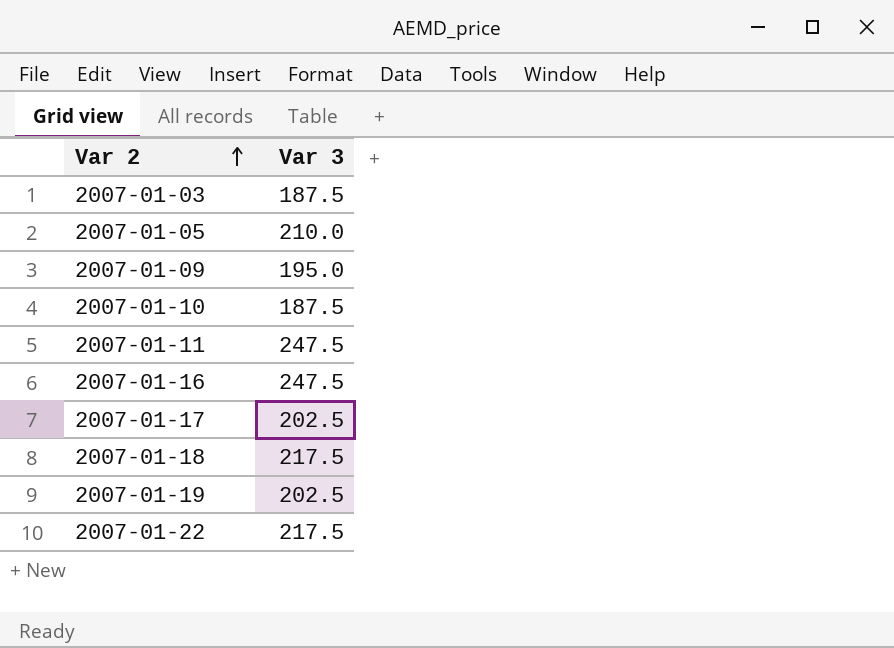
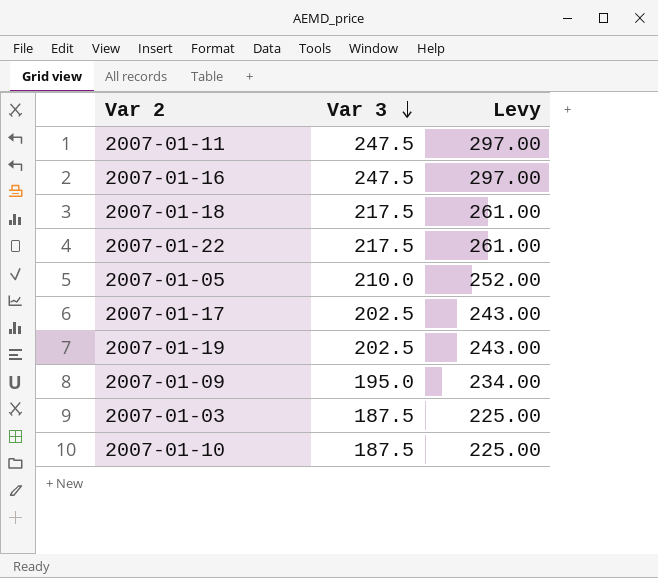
row order: Var 2 ascending -> Var 3 descending
column Levy | formula: none -> [Var 3] * 1.2

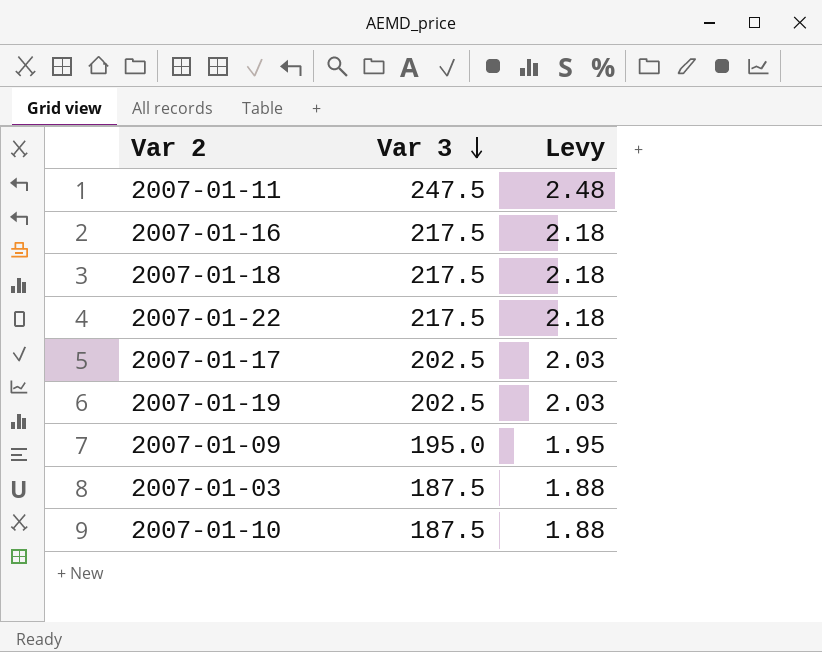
column Levy | formula: [Var 3] * 1.2 -> [Var 3] * 0.01
row 2007-01-05: 210.0 | 252.00 -> none
2007-01-16 | Var 3: 247.5 -> 217.5

